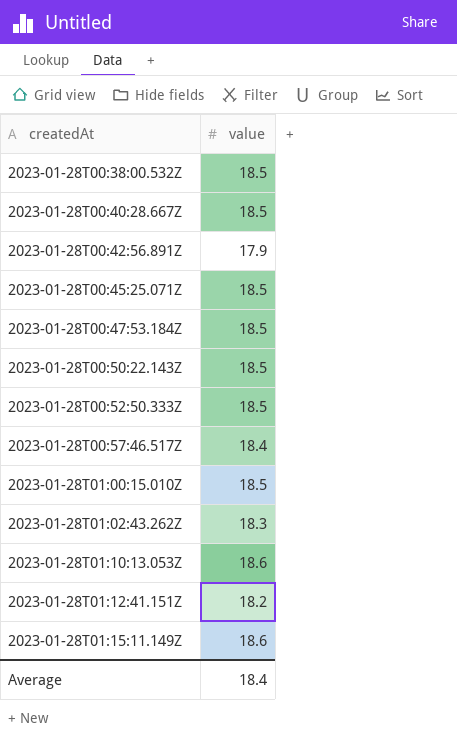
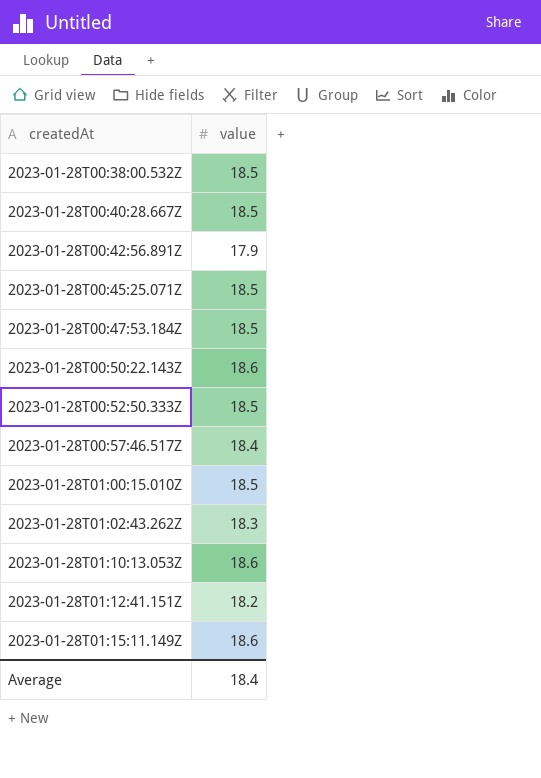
2023-01-28T00:50:22.143Z | value: 18.5 -> 18.6

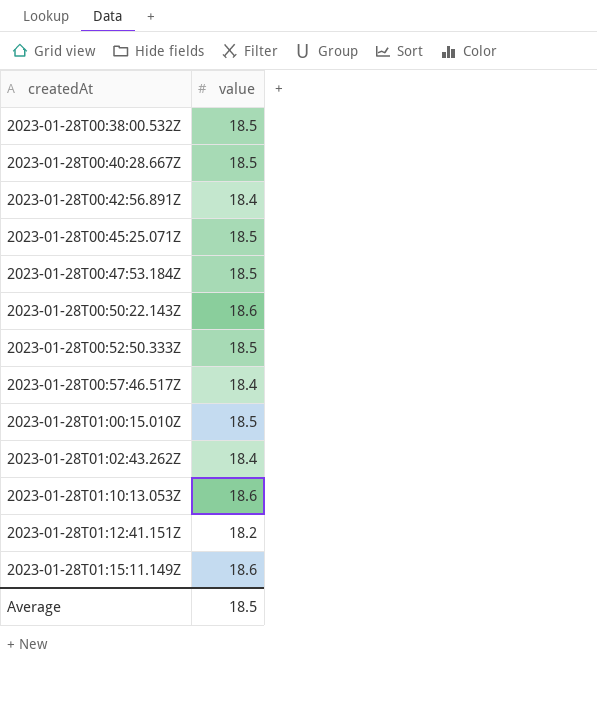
2023-01-28T00:42:56.891Z | value: 17.9 -> 18.4
2023-01-28T01:02:43.262Z | value: 18.3 -> 18.4
Average | value: 18.4 -> 18.5

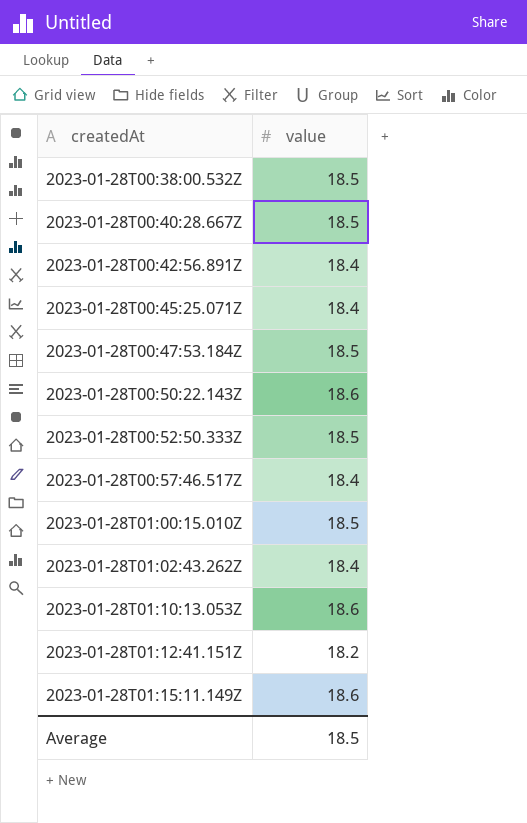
2023-01-28T00:45:25.071Z | value: 18.5 -> 18.4

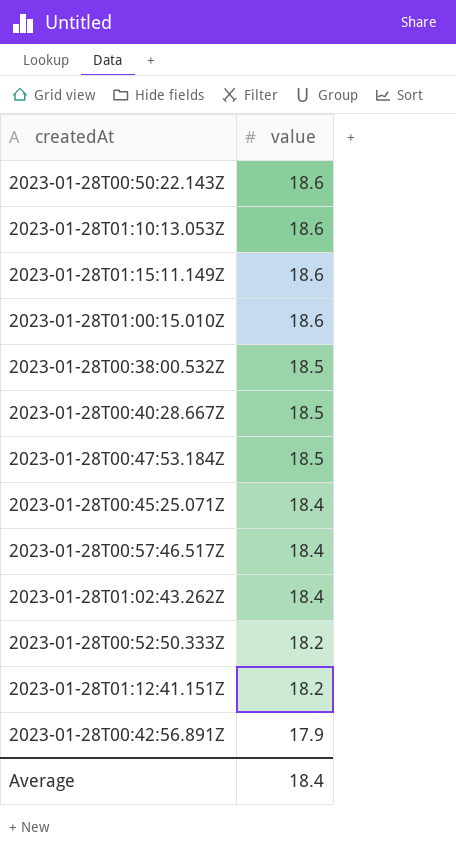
row order: createdAt ascending -> value descending
2023-01-28T01:00:15.010Z | value: 18.5 -> 18.6
2023-01-28T00:52:50.333Z | value: 18.5 -> 18.2
2023-01-28T00:42:56.891Z | value: 18.4 -> 17.9
Average | value: 18.5 -> 18.4

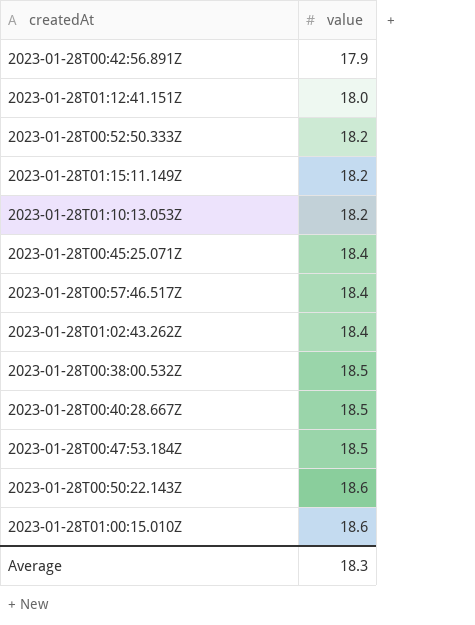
row order: value descending -> value ascending
2023-01-28T01:12:41.151Z | value: 18.2 -> 18.0
2023-01-28T01:15:11.149Z | value: 18.6 -> 18.2
2023-01-28T01:10:13.053Z | value: 18.6 -> 18.2
Average | value: 18.4 -> 18.3

